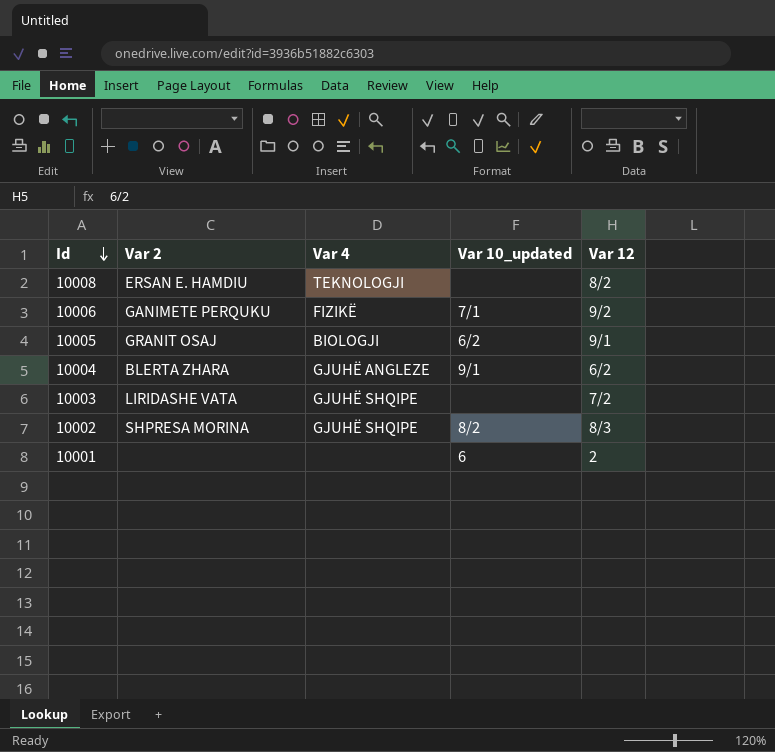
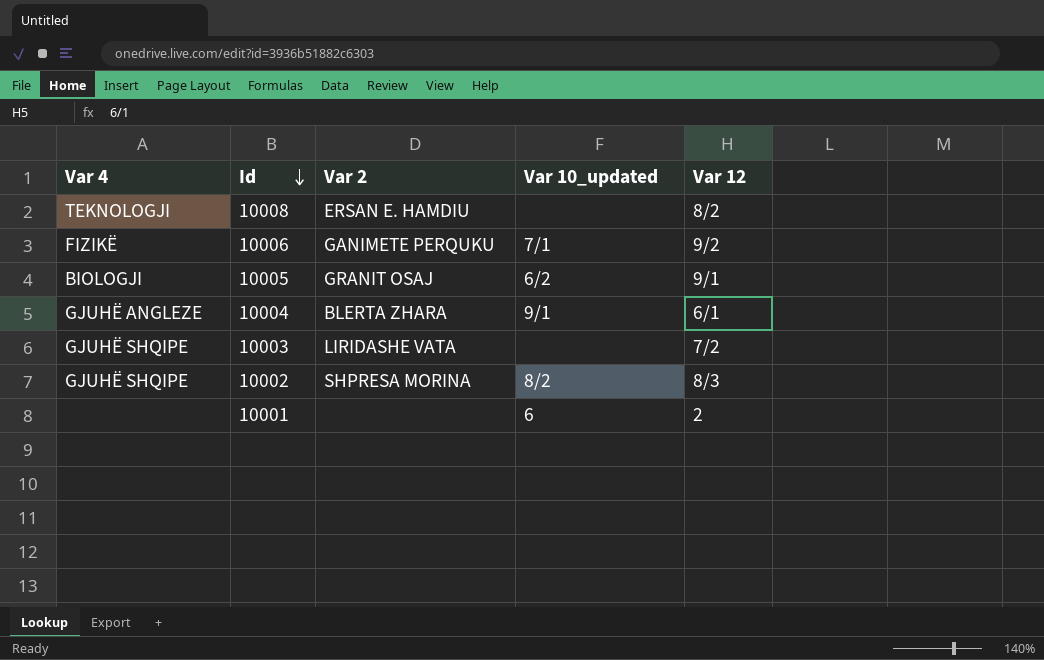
column Var 4 | position: 3 -> 1
10004 | Var 12: 6/2 -> 6/1

